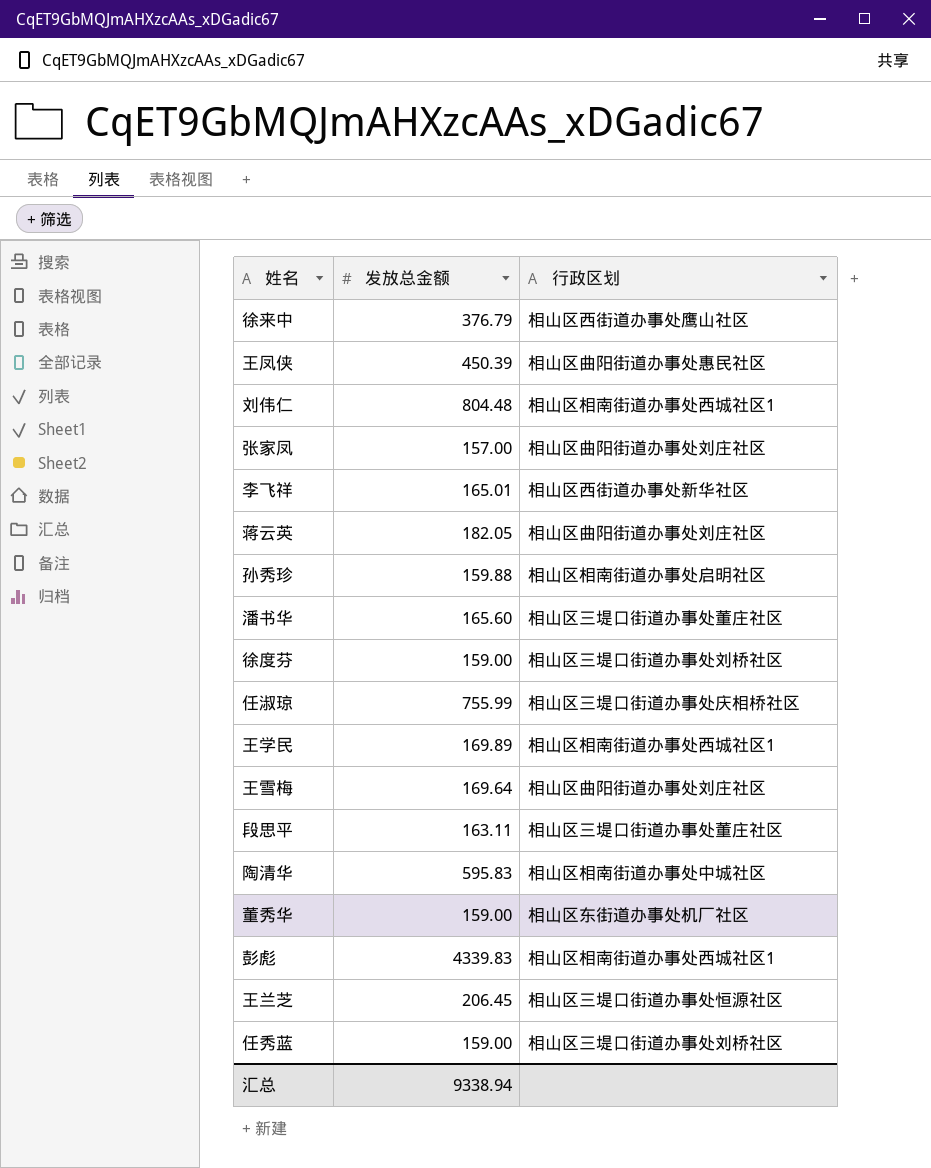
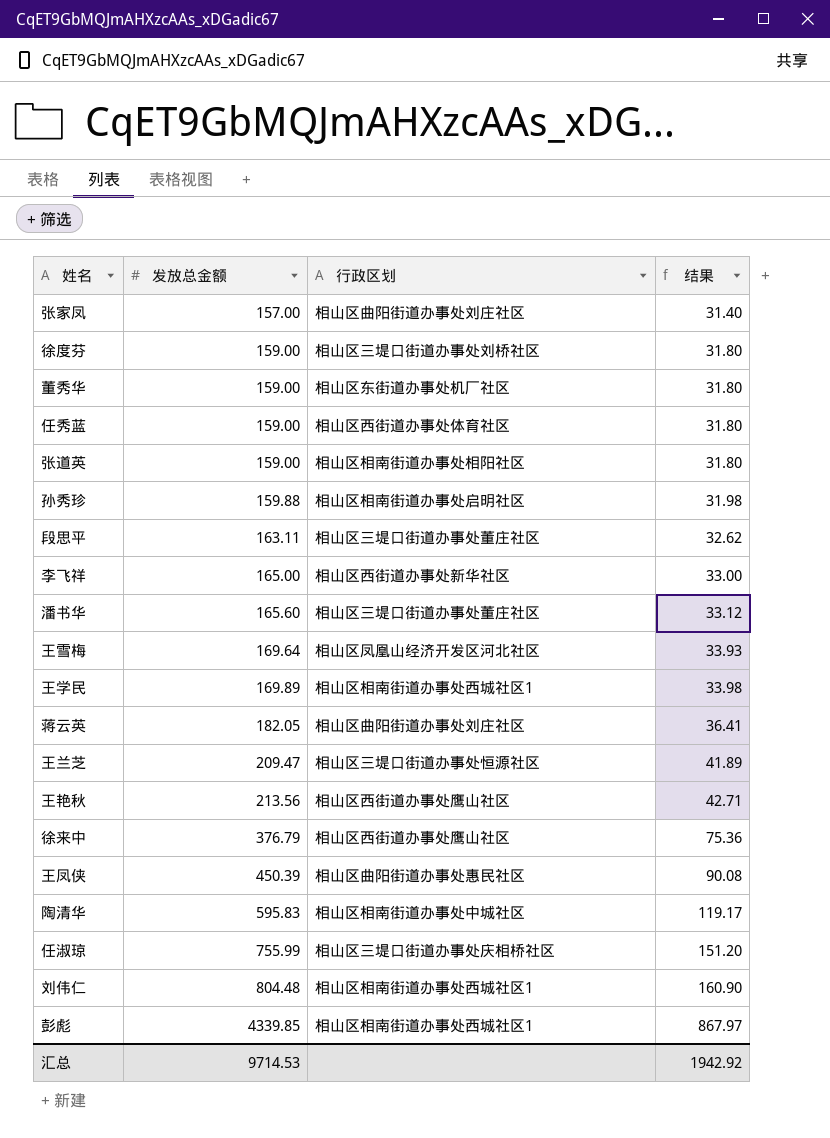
row order: none -> 发放总金额 ascending
column 结果 | formula: none -> [发放总金额] * 0.2
任秀蓝 | 行政区划: 相山区三堤口街道办事处刘桥社区 -> 相山区西街道办事处体育社区
row 张道英: none -> 159.00 | 相山区相南街道办事处相阳社区 | 31.80
李飞祥 | 发放总金额: 165.01 -> 165.00
王雪梅 | 行政区划: 相山区曲阳街道办事处刘庄社区 -> 相山区凤凰山经济开发区河北社区
王兰芝 | 发放总金额: 206.45 -> 209.47
row 王艳秋: none -> 213.56 | 相山区西街道办事处鹰山社区 | 42.71
彭彪 | 发放总金额: 4339.83 -> 4339.85
汇总 | 发放总金额: 9338.94 -> 9714.53

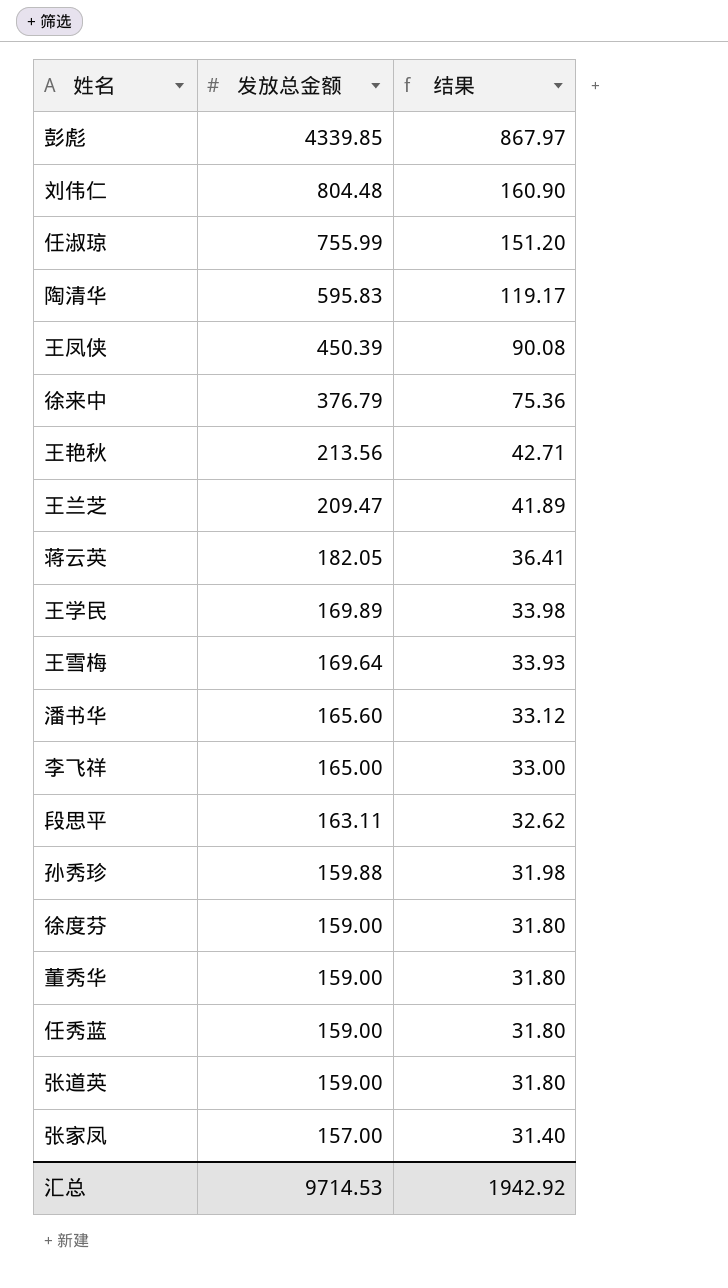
row order: 发放总金额 ascending -> 发放总金额 descending
column 行政区划 | position: 3 -> none

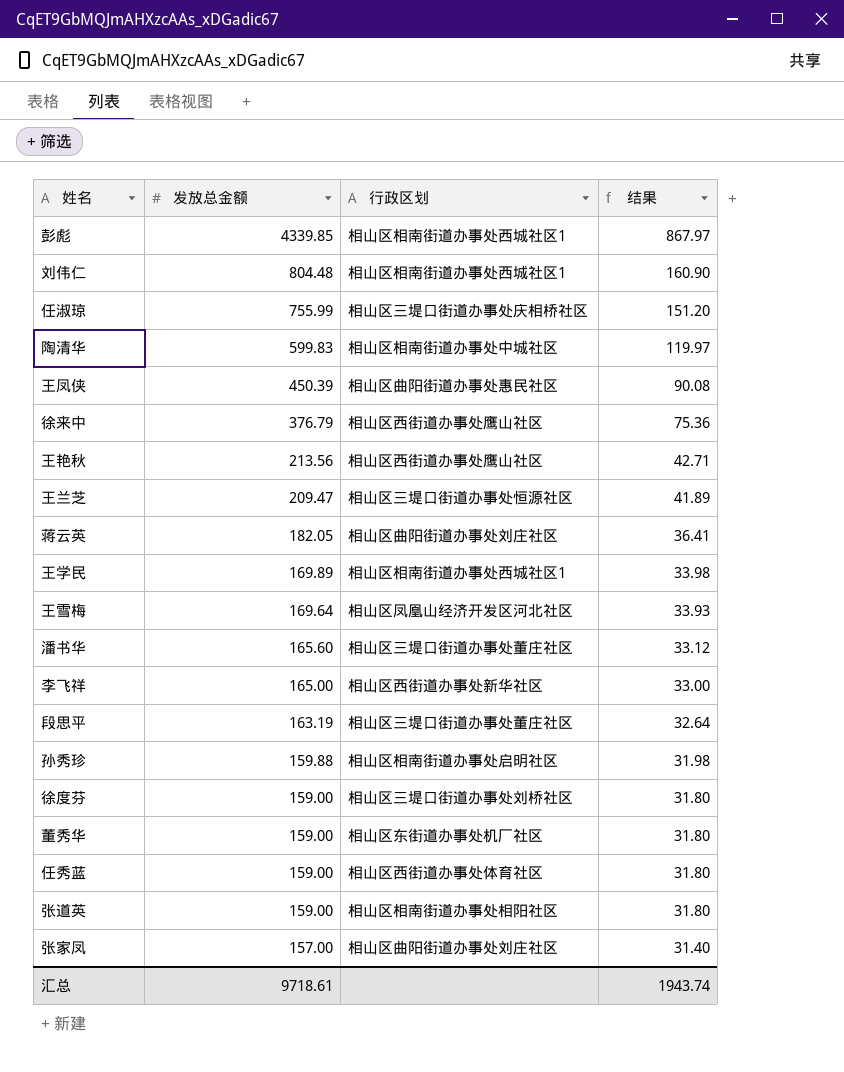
column 行政区划 | position: none -> 3
陶清华 | 发放总金额: 595.83 -> 599.83
陶清华 | 结果: 119.17 -> 119.97
段思平 | 发放总金额: 163.11 -> 163.19
段思平 | 结果: 32.62 -> 32.64
汇总 | 发放总金额: 9714.53 -> 9718.61
汇总 | 结果: 1942.92 -> 1943.74

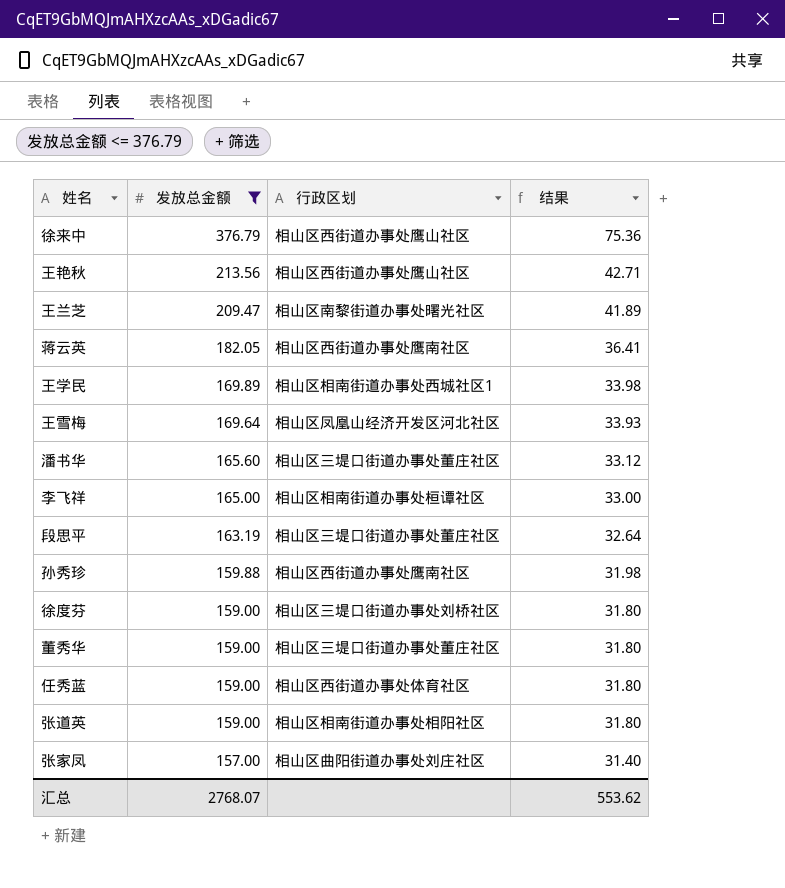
filter: none -> 发放总金额 <= 376.79
王兰芝 | 行政区划: 相山区三堤口街道办事处恒源社区 -> 相山区南黎街道办事处曙光社区
蒋云英 | 行政区划: 相山区曲阳街道办事处刘庄社区 -> 相山区西街道办事处鹰南社区
李飞祥 | 行政区划: 相山区西街道办事处新华社区 -> 相山区相南街道办事处桓谭社区
孙秀珍 | 行政区划: 相山区相南街道办事处启明社区 -> 相山区西街道办事处鹰南社区
董秀华 | 行政区划: 相山区东街道办事处机厂社区 -> 相山区三堤口街道办事处董庄社区
汇总 | 发放总金额: 9718.61 -> 2768.07
汇总 | 结果: 1943.74 -> 553.62

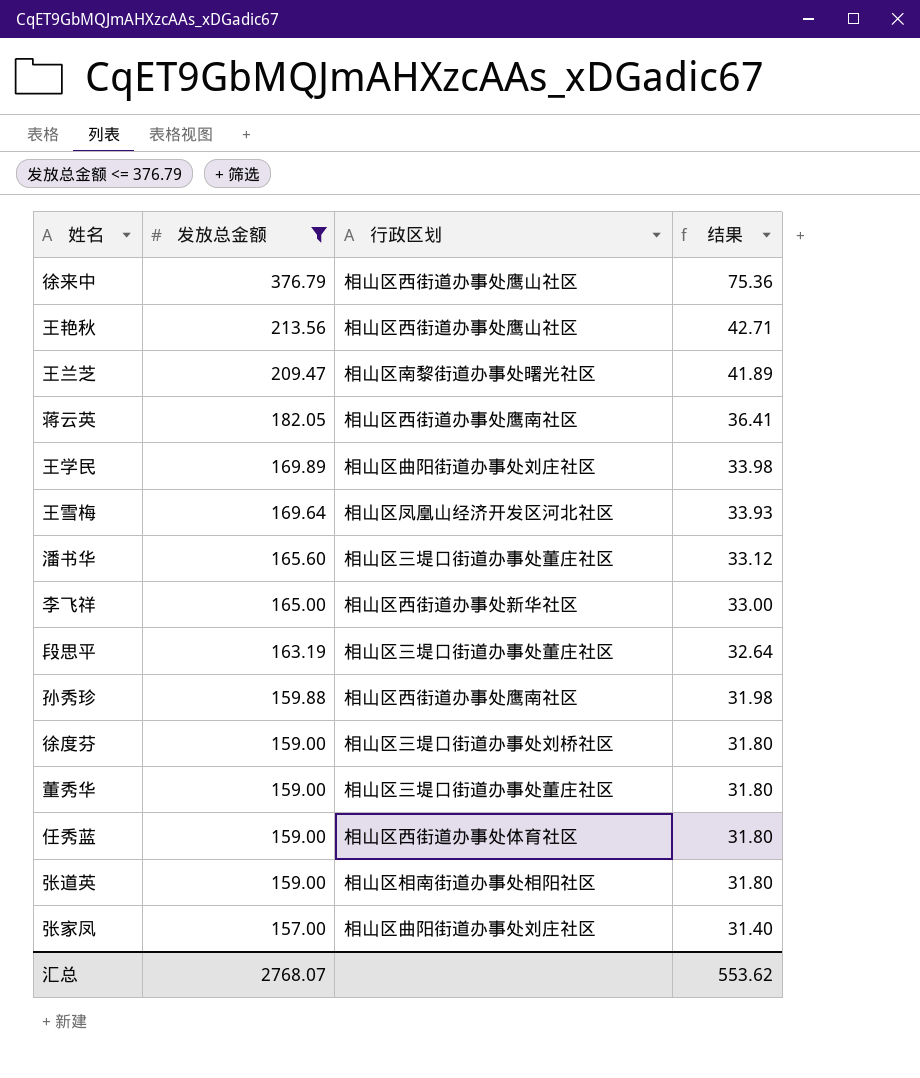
王学民 | 行政区划: 相山区相南街道办事处西城社区1 -> 相山区曲阳街道办事处刘庄社区
李飞祥 | 行政区划: 相山区相南街道办事处桓谭社区 -> 相山区西街道办事处新华社区

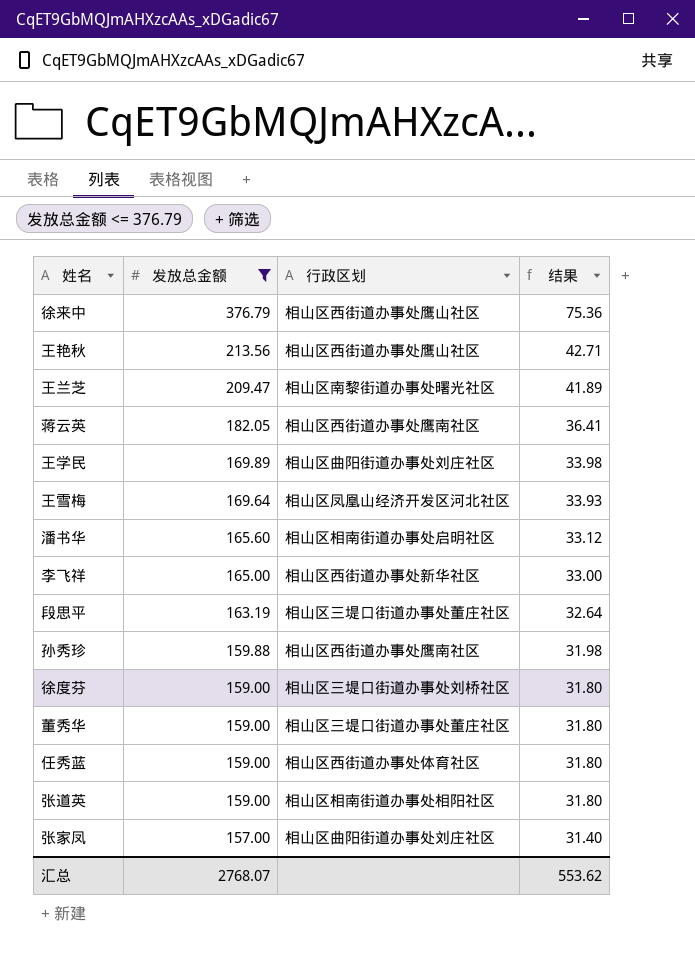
潘书华 | 行政区划: 相山区三堤口街道办事处董庄社区 -> 相山区相南街道办事处启明社区

